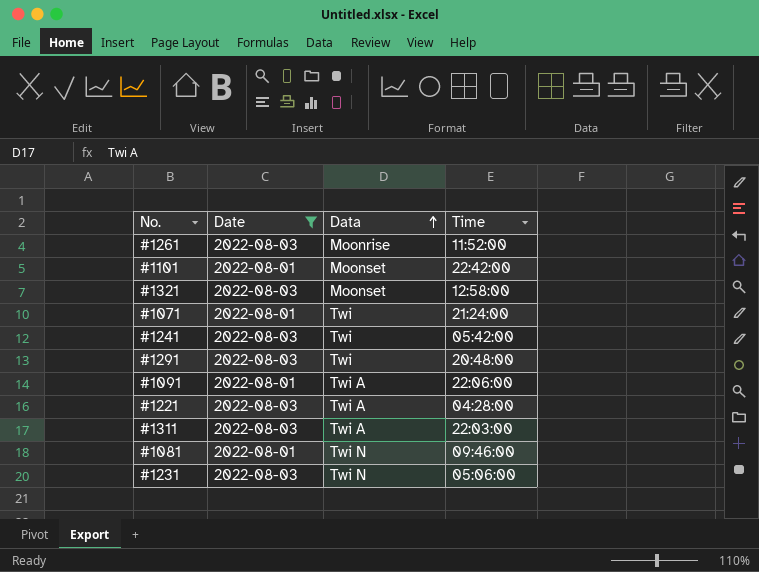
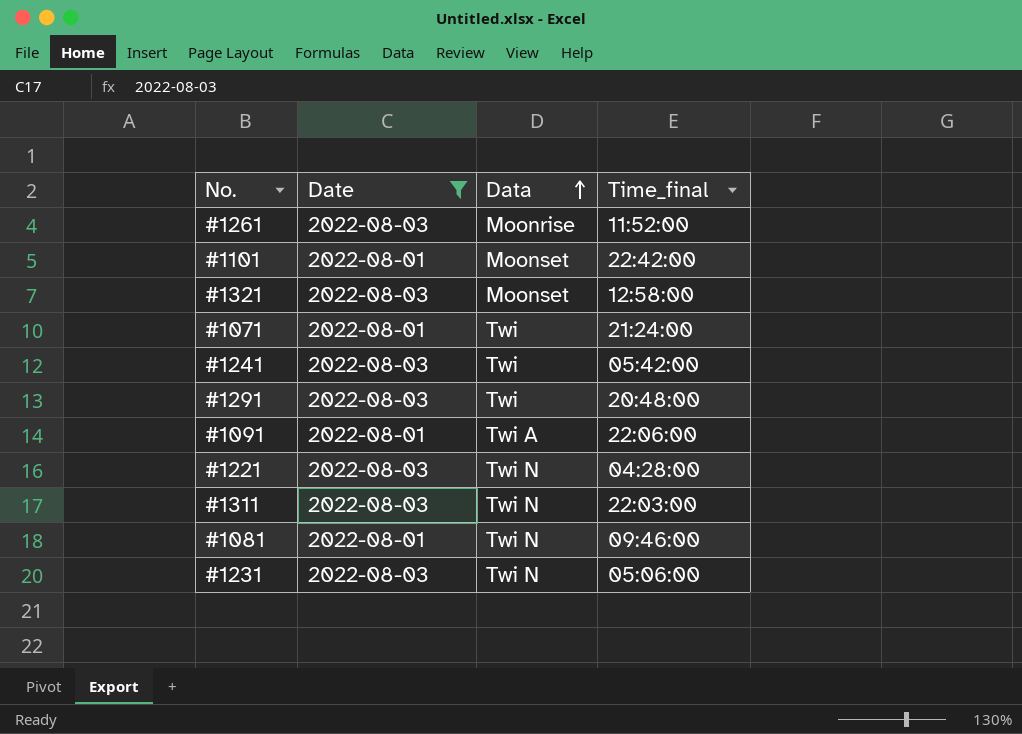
column name: Time -> Time_final
#1221 | Data: Twi A -> Twi N
#1311 | Data: Twi A -> Twi N

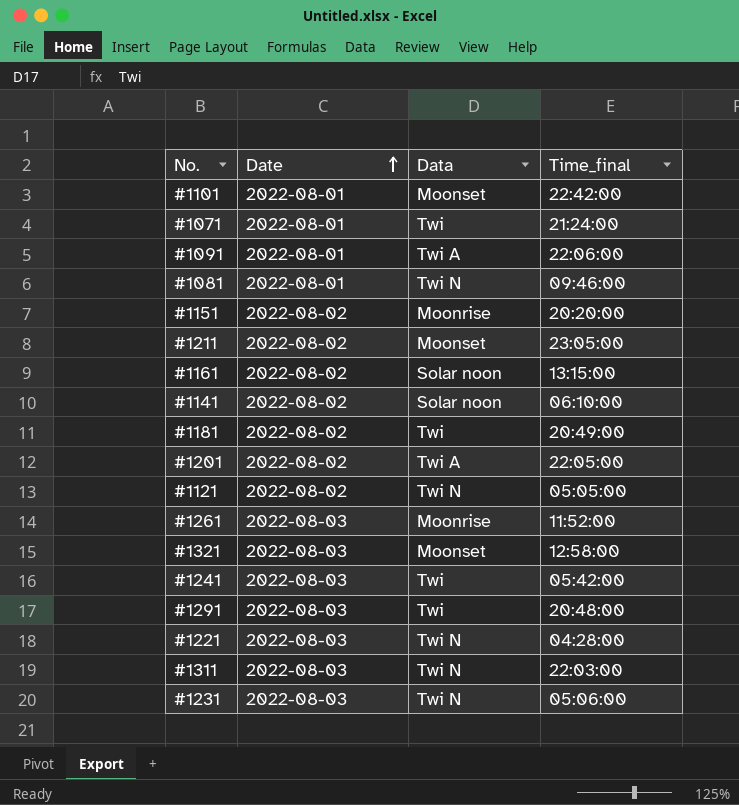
filter: Date != 2022-08-02 -> none
row order: Data ascending -> Date ascending

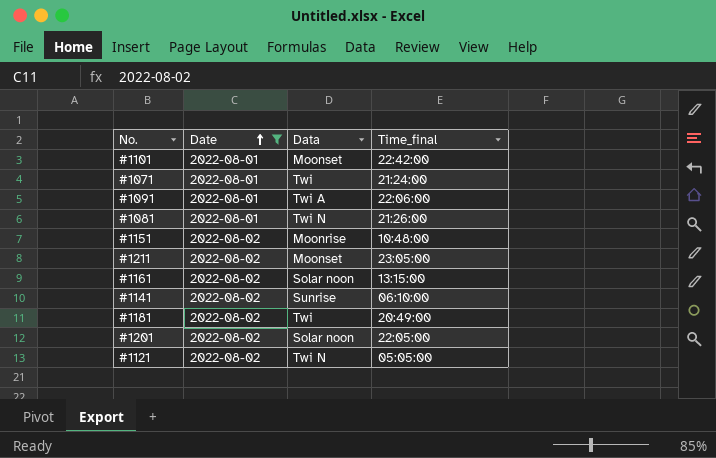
filter: none -> Date != 2022-08-03
#1081 | Time_final: 09:46:00 -> 21:26:00
#1151 | Time_final: 20:20:00 -> 10:48:00
#1141 | Data: Solar noon -> Sunrise
#1201 | Data: Twi A -> Solar noon

